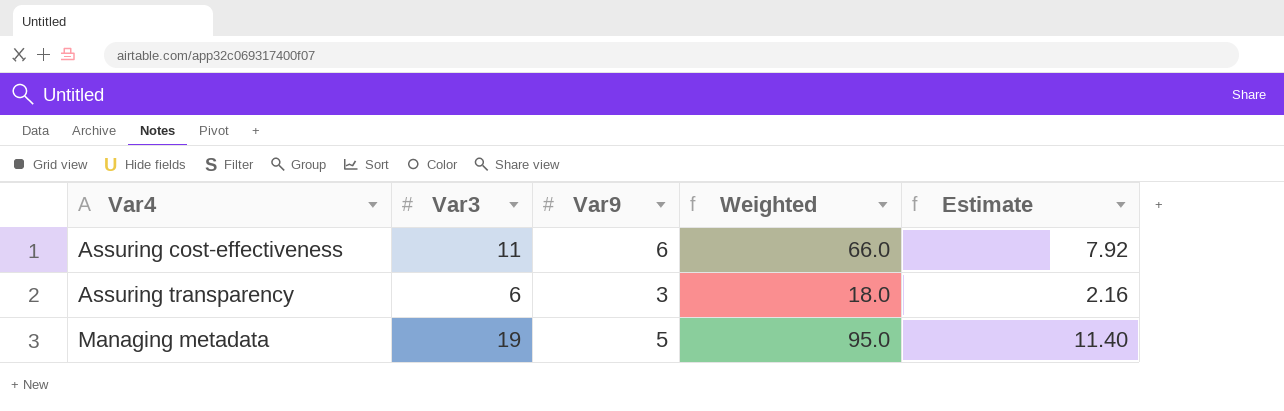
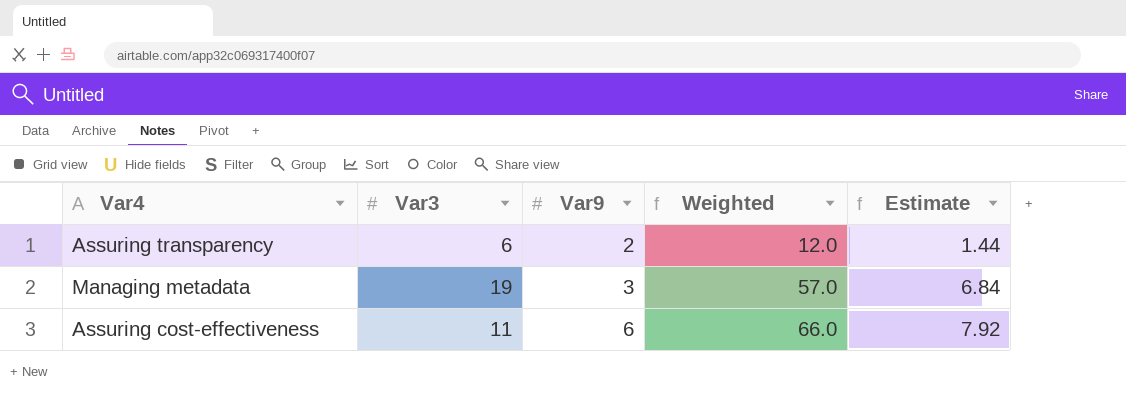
row order: Var4 ascending -> Var9 ascending
Assuring transparency | Var9: 3 -> 2
Assuring transparency | Weighted: 18.0 -> 12.0
Assuring transparency | Estimate: 2.16 -> 1.44
Managing metadata | Var9: 5 -> 3
Managing metadata | Weighted: 95.0 -> 57.0
Managing metadata | Estimate: 11.40 -> 6.84

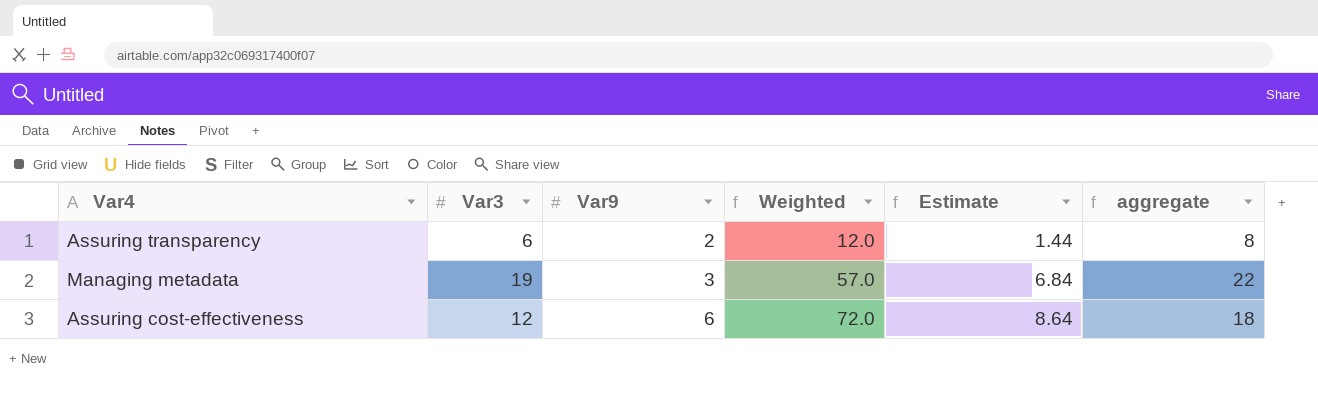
column aggregate | formula: none -> [Var3] + [Var9]
Assuring cost-effectiveness | Var3: 11 -> 12
Assuring cost-effectiveness | Weighted: 66.0 -> 72.0
Assuring cost-effectiveness | Estimate: 7.92 -> 8.64

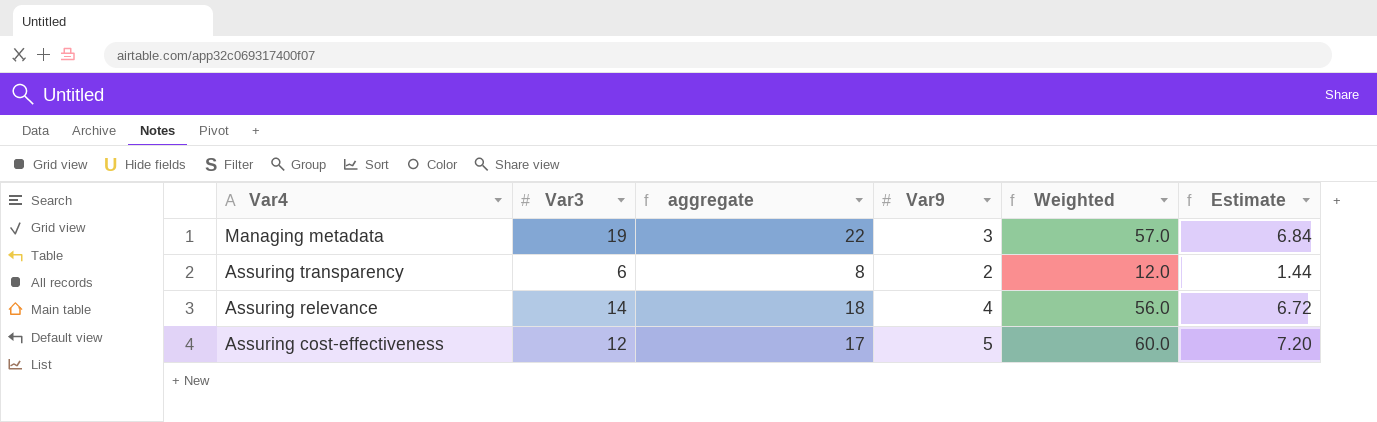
row order: Var9 ascending -> Var4 descending
column aggregate | position: 6 -> 3
row Assuring relevance: none -> 14 | 18 | 4 | 56.0 | 6.72
Assuring cost-effectiveness | aggregate: 18 -> 17
Assuring cost-effectiveness | Var9: 6 -> 5
Assuring cost-effectiveness | Weighted: 72.0 -> 60.0
Assuring cost-effectiveness | Estimate: 8.64 -> 7.20

